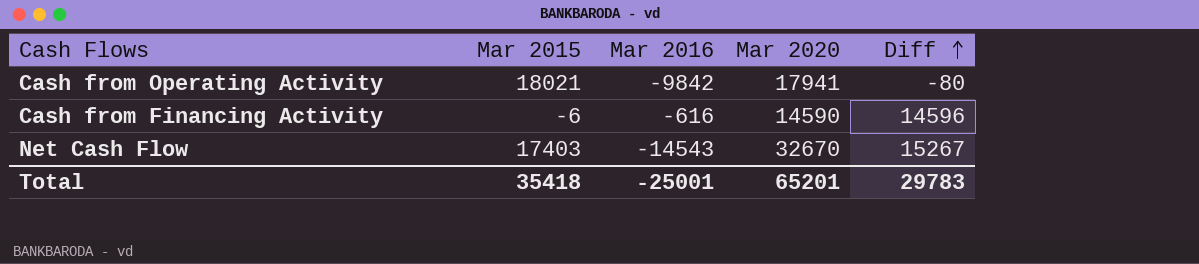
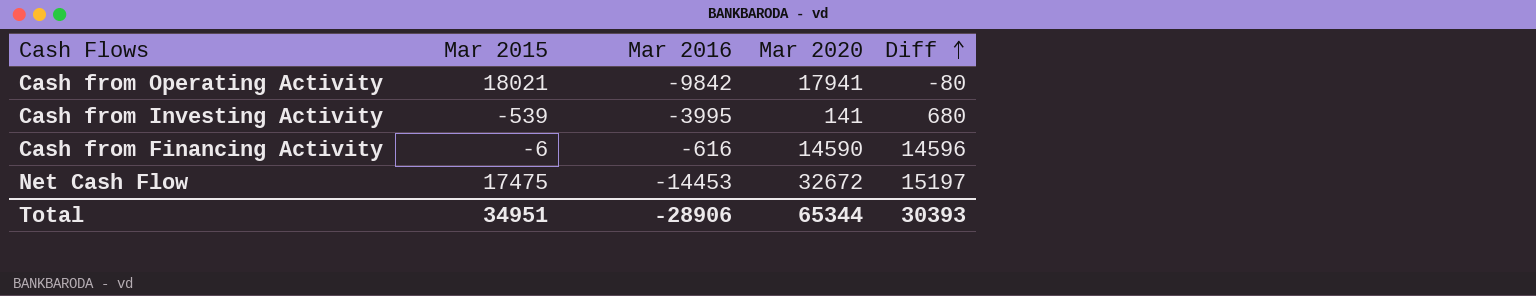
row Cash from Investing Activity: none -> -539 | -3995 | 141 | 680
Net Cash Flow | Mar 2015: 17403 -> 17475
Net Cash Flow | Mar 2016: -14543 -> -14453
Net Cash Flow | Mar 2020: 32670 -> 32672
Net Cash Flow | Diff: 15267 -> 15197
Total | Mar 2015: 35418 -> 34951
Total | Mar 2016: -25001 -> -28906
Total | Mar 2020: 65201 -> 65344
Total | Diff: 29783 -> 30393

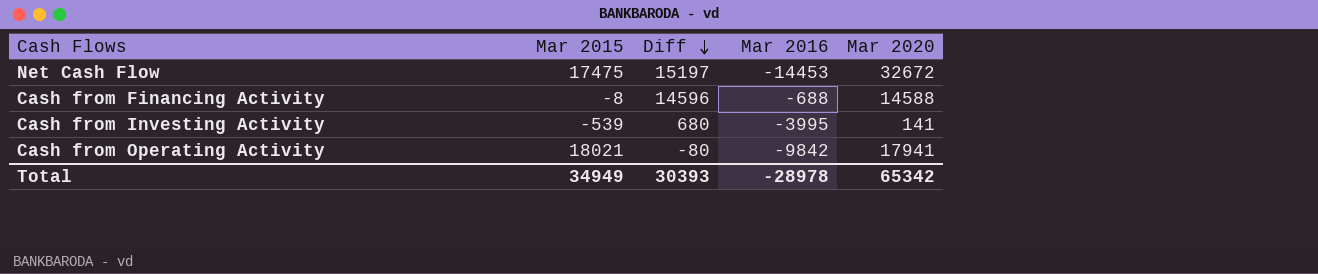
row order: Diff ascending -> Diff descending
column Diff | position: 5 -> 3
Cash from Financing Activity | Mar 2015: -6 -> -8
Cash from Financing Activity | Mar 2016: -616 -> -688
Cash from Financing Activity | Mar 2020: 14590 -> 14588
Total | Mar 2015: 34951 -> 34949
Total | Mar 2016: -28906 -> -28978
Total | Mar 2020: 65344 -> 65342

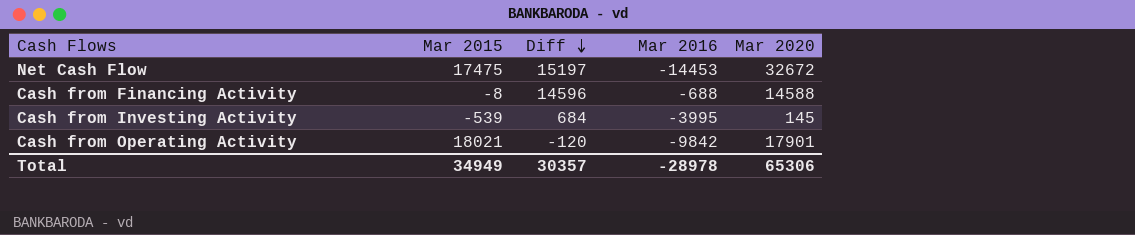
Cash from Investing Activity | Diff: 680 -> 684
Cash from Investing Activity | Mar 2020: 141 -> 145
Cash from Operating Activity | Diff: -80 -> -120
Cash from Operating Activity | Mar 2020: 17941 -> 17901
Total | Diff: 30393 -> 30357
Total | Mar 2020: 65342 -> 65306

